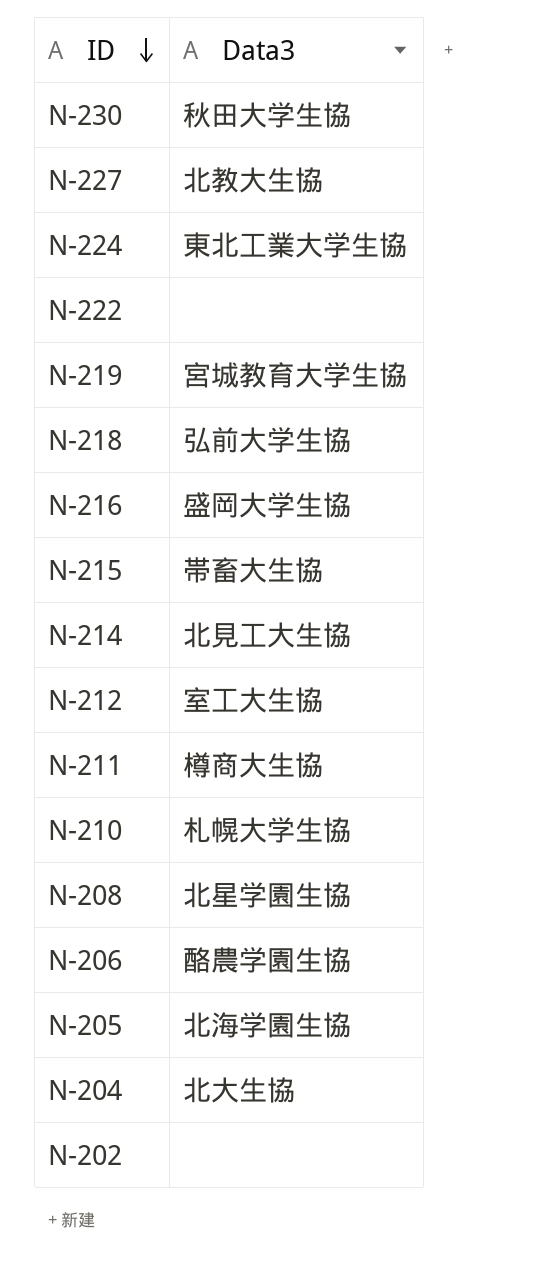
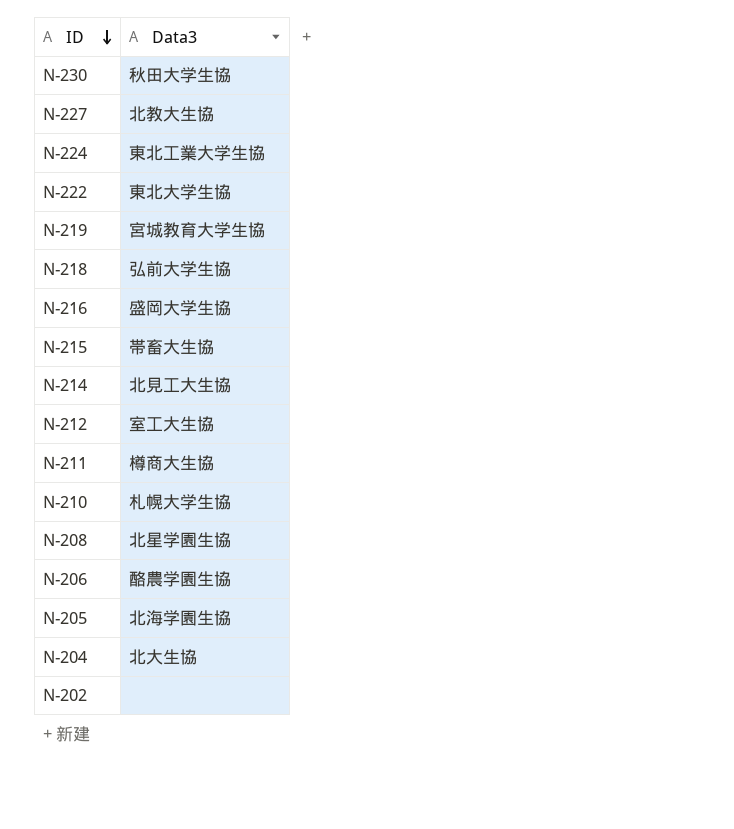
N-222 | Data3: none -> 東北大学生協

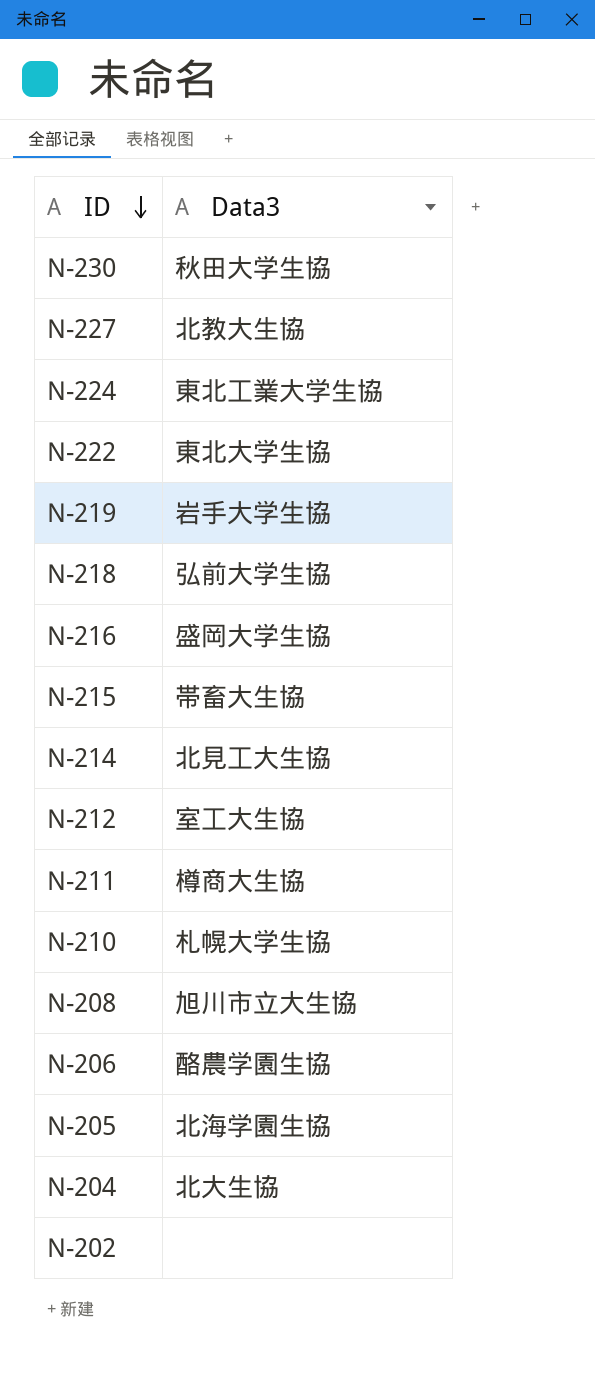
N-219 | Data3: 宮城教育大学生協 -> 岩手大学生協
N-208 | Data3: 北星学園生協 -> 旭川市立大生協

